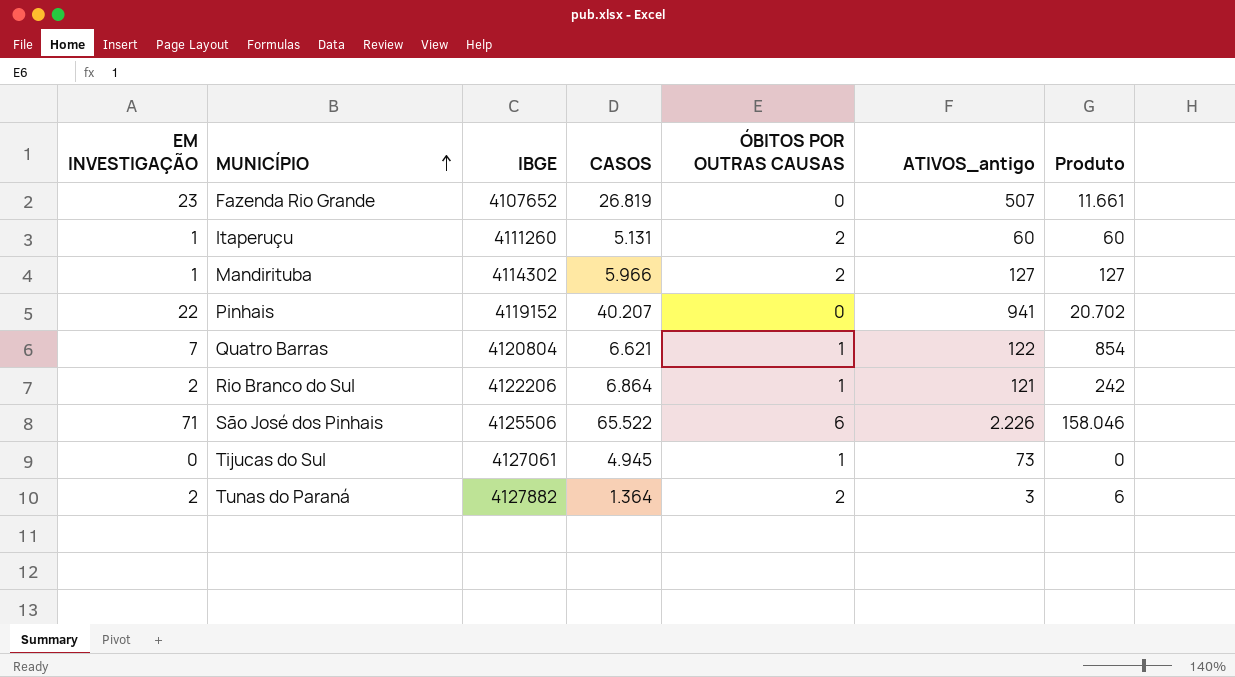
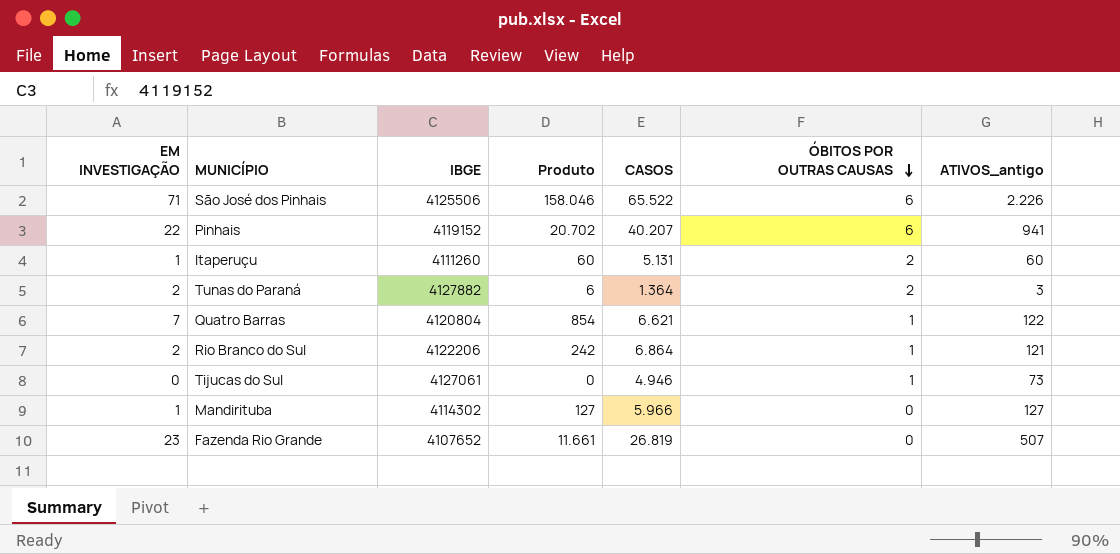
row order: MUNICÍPIO ascending -> ÓBITOS POR OUTRAS CAUSAS descending
column Produto | position: 7 -> 4
Pinhais | ÓBITOS POR OUTRAS CAUSAS: 0 -> 6
Tijucas do Sul | CASOS: 4.945 -> 4.946
Mandirituba | ÓBITOS POR OUTRAS CAUSAS: 2 -> 0

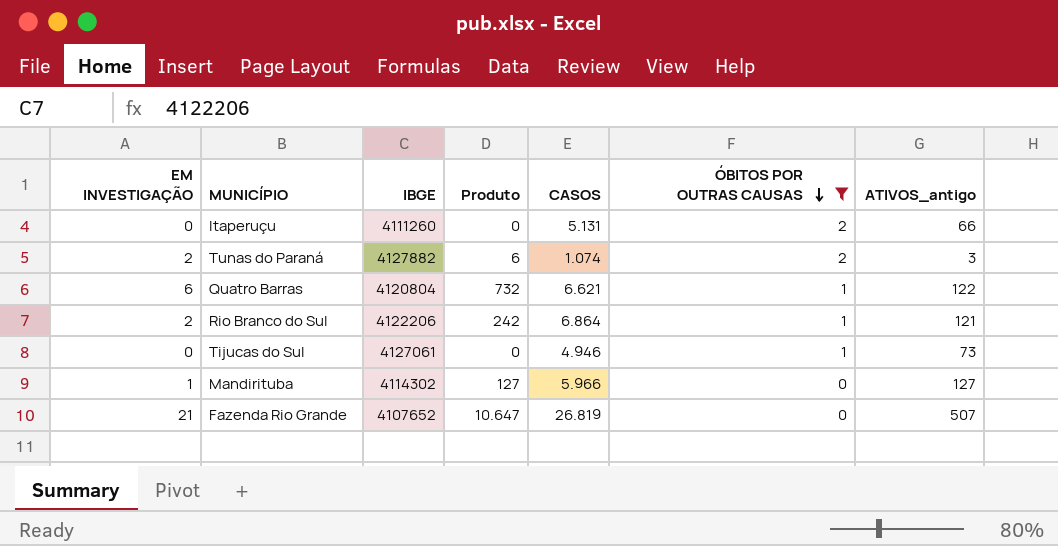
filter: none -> ÓBITOS POR OUTRAS CAUSAS != 6
Itaperuçu | EM INVESTIGAÇÃO: 1 -> 0
Itaperuçu | Produto: 60 -> 0
Itaperuçu | ATIVOS_antigo: 60 -> 66
Tunas do Paraná | CASOS: 1.364 -> 1.074
Quatro Barras | EM INVESTIGAÇÃO: 7 -> 6
Quatro Barras | Produto: 854 -> 732
Fazenda Rio Grande | EM INVESTIGAÇÃO: 23 -> 21
Fazenda Rio Grande | Produto: 11.661 -> 10.647

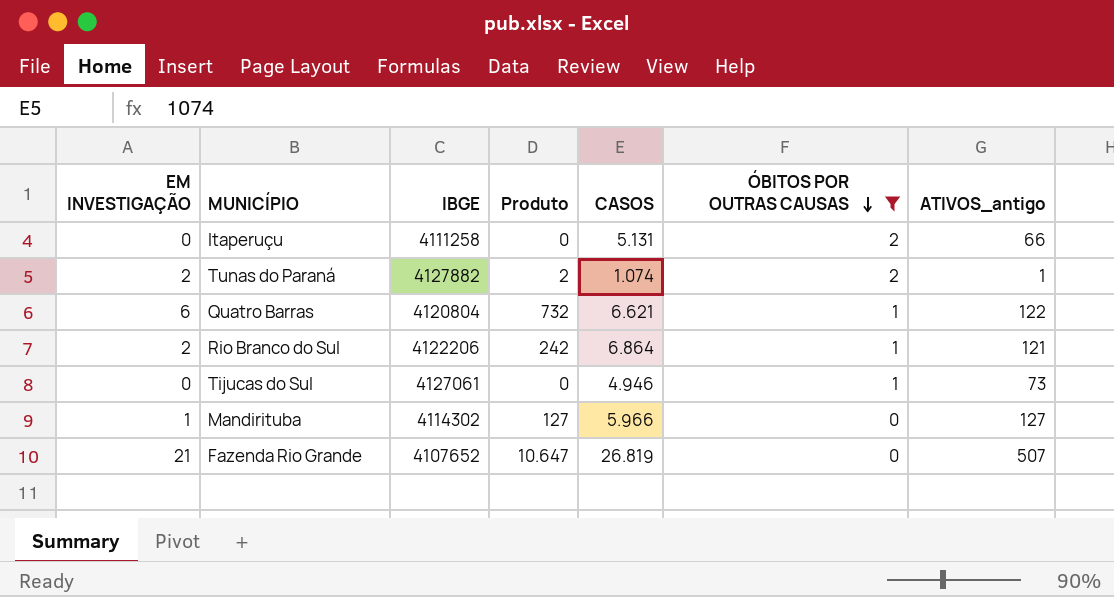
Itaperuçu | IBGE: 4111260 -> 4111258
Tunas do Paraná | Produto: 6 -> 2
Tunas do Paraná | ATIVOS_antigo: 3 -> 1

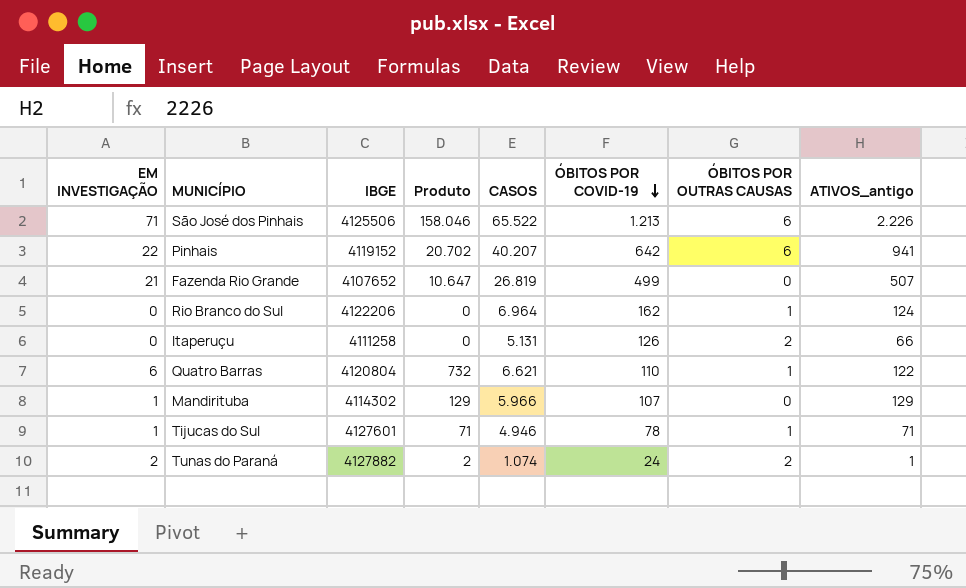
filter: ÓBITOS POR OUTRAS CAUSAS != 6 -> none
row order: ÓBITOS POR OUTRAS CAUSAS descending -> ÓBITOS POR COVID-19 descending
column ÓBITOS POR COVID-19 | position: none -> 6
Rio Branco do Sul | EM INVESTIGAÇÃO: 2 -> 0
Rio Branco do Sul | Produto: 242 -> 0
Rio Branco do Sul | CASOS: 6.864 -> 6.964
Rio Branco do Sul | ATIVOS_antigo: 121 -> 124
Mandirituba | Produto: 127 -> 129
Mandirituba | ATIVOS_antigo: 127 -> 129
Tijucas do Sul | EM INVESTIGAÇÃO: 0 -> 1
Tijucas do Sul | IBGE: 4127061 -> 4127601
Tijucas do Sul | Produto: 0 -> 71
Tijucas do Sul | ATIVOS_antigo: 73 -> 71

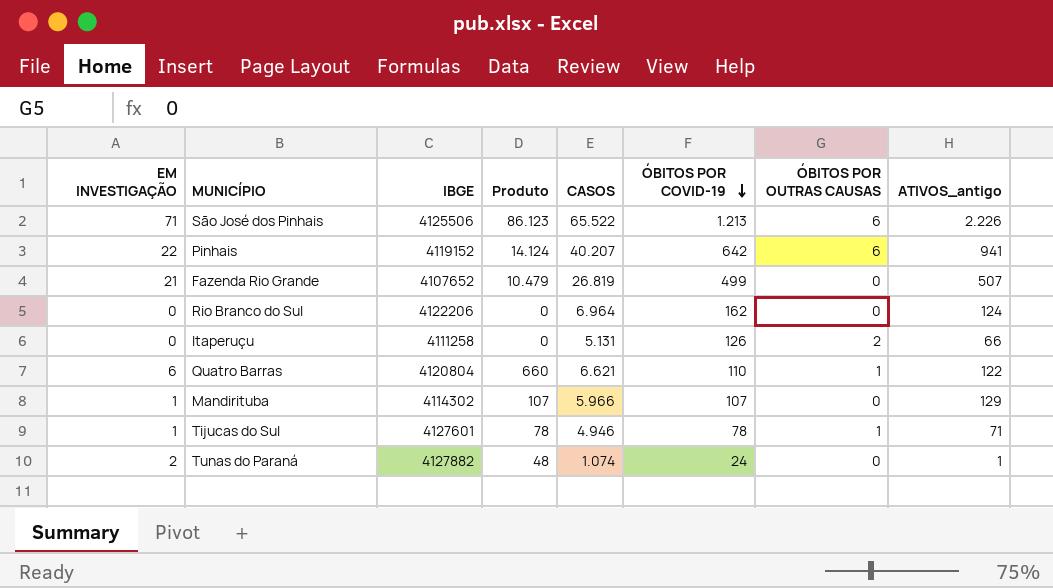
column Produto | formula: [EM INVESTIGAÇÃO] * [ATIVOS_antigo] -> [EM INVESTIGAÇÃO] * [ÓBITOS POR COVID-19]
Rio Branco do Sul | ÓBITOS POR OUTRAS CAUSAS: 1 -> 0
Tunas do Paraná | ÓBITOS POR OUTRAS CAUSAS: 2 -> 0

